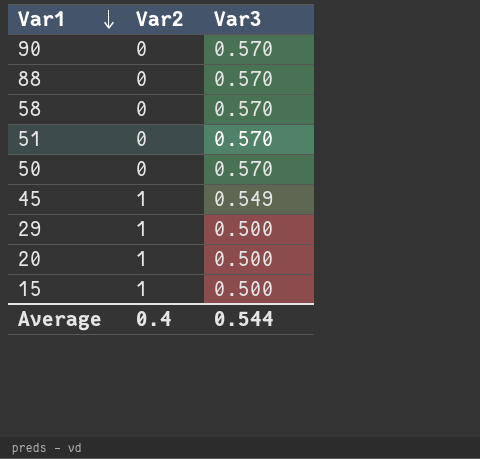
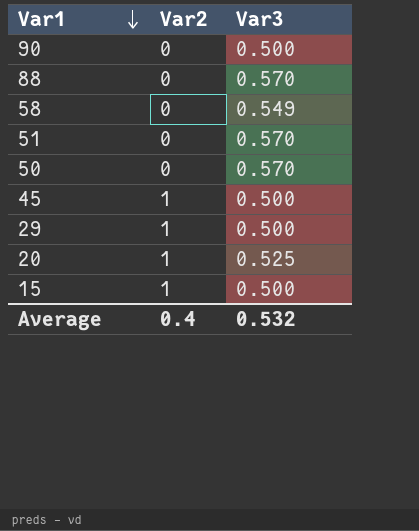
90 | Var3: 0.570 -> 0.500
58 | Var3: 0.570 -> 0.549
45 | Var3: 0.549 -> 0.500
20 | Var3: 0.500 -> 0.525
Average | Var3: 0.544 -> 0.532

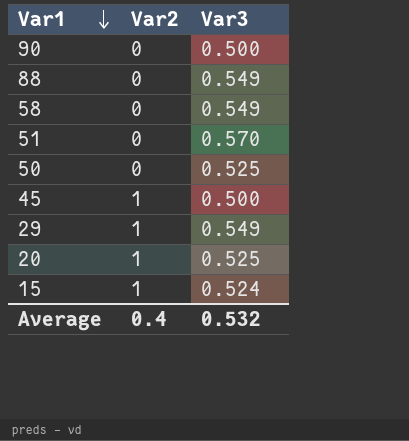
88 | Var3: 0.570 -> 0.549
50 | Var3: 0.570 -> 0.525
29 | Var3: 0.500 -> 0.549
15 | Var3: 0.500 -> 0.524

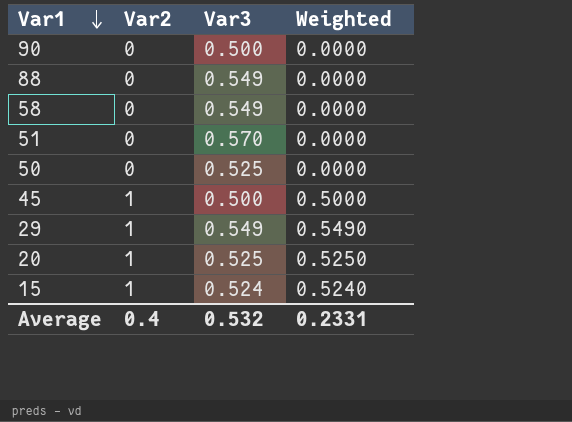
column Weighted | formula: none -> [Var2] * [Var3]

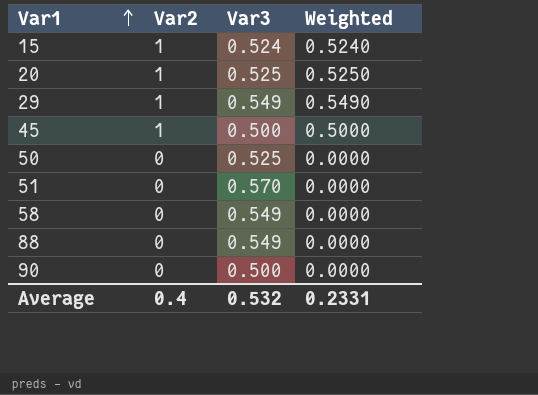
row order: Var1 descending -> Var1 ascending

